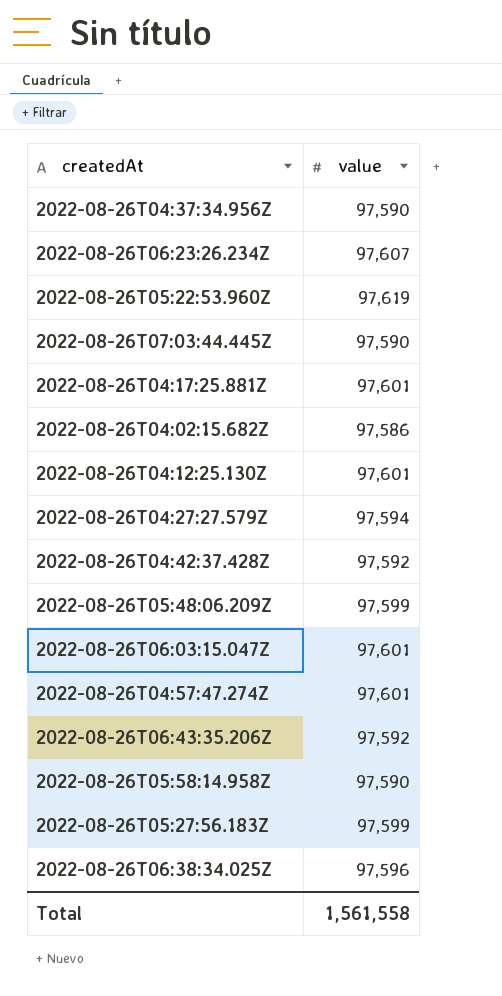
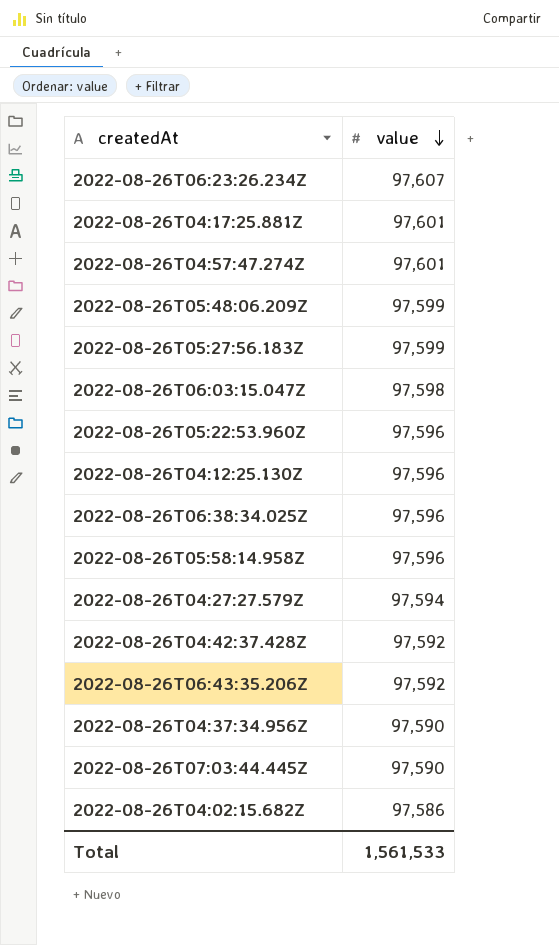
row order: none -> value descending
2022-08-26T06:03:15.047Z | value: 97,601 -> 97,598
2022-08-26T05:22:53.960Z | value: 97,619 -> 97,596
2022-08-26T04:12:25.130Z | value: 97,601 -> 97,596
2022-08-26T05:58:14.958Z | value: 97,590 -> 97,596
Total | value: 1,561,558 -> 1,561,533

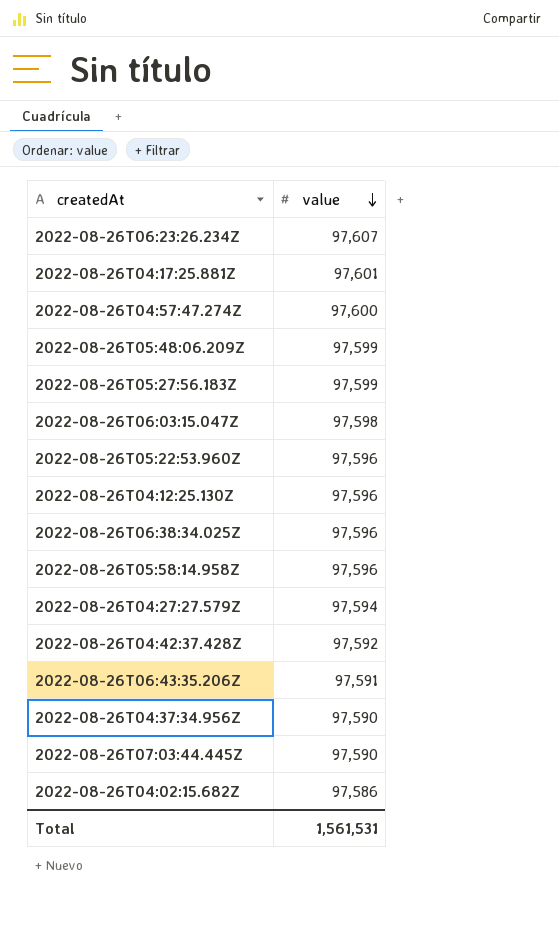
2022-08-26T04:57:47.274Z | value: 97,601 -> 97,600
2022-08-26T06:43:35.206Z | value: 97,592 -> 97,591
Total | value: 1,561,533 -> 1,561,531

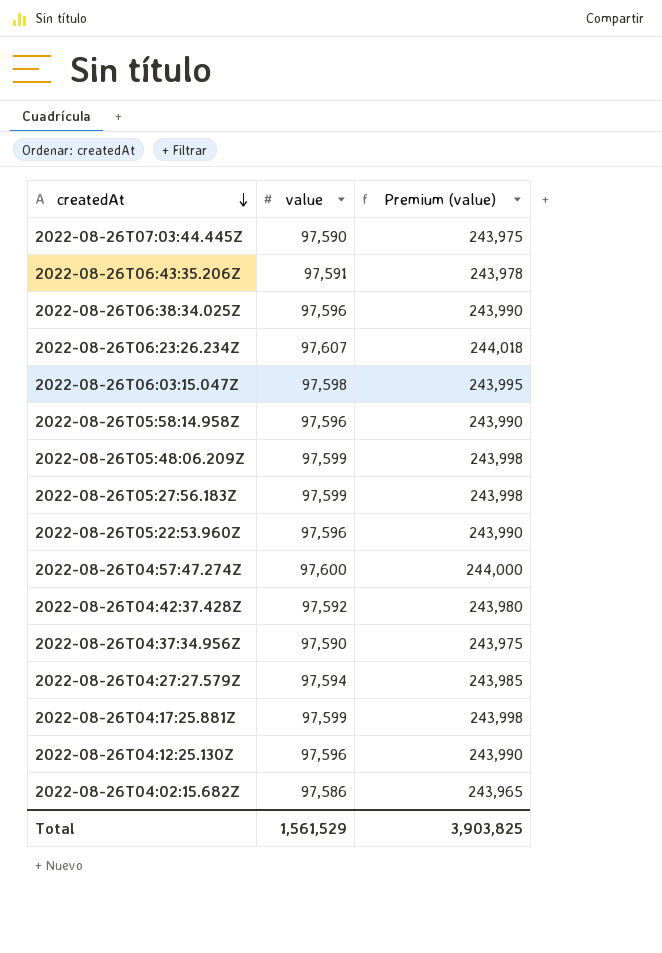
row order: value descending -> createdAt descending
column Premium (value) | formula: none -> [value] * 2.5
2022-08-26T04:17:25.881Z | value: 97,601 -> 97,599
Total | value: 1,561,531 -> 1,561,529

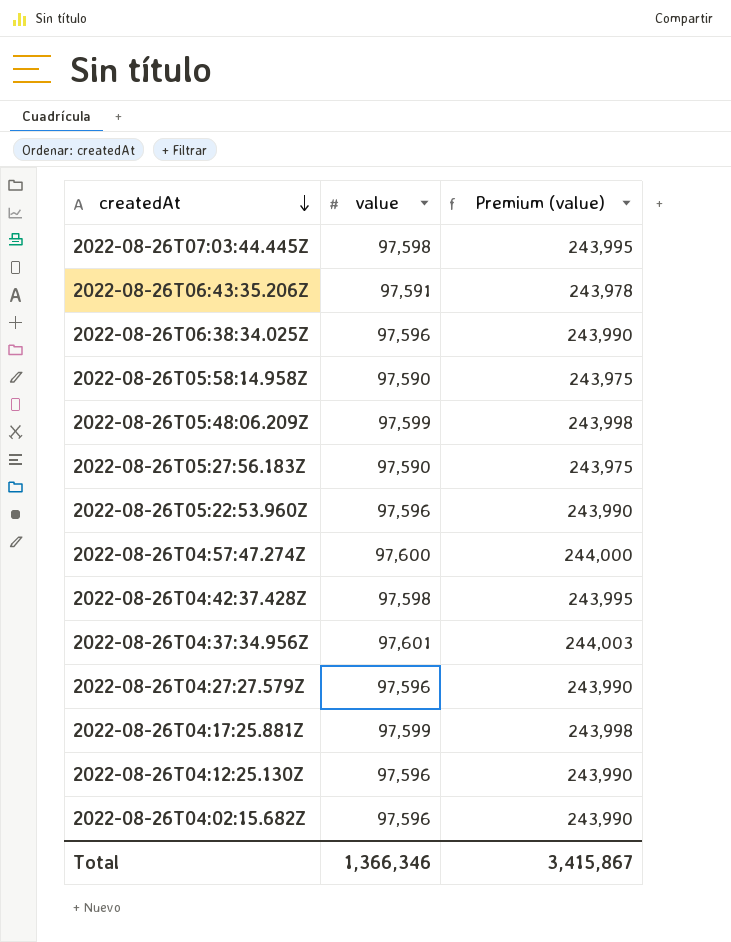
row 2022-08-26T06:23:26.234Z: 97,607 | 244,018 -> none
row 2022-08-26T06:03:15.047Z: 97,598 | 243,995 -> none
2022-08-26T07:03:44.445Z | value: 97,590 -> 97,598
2022-08-26T07:03:44.445Z | Premium (value): 243,975 -> 243,995
2022-08-26T05:58:14.958Z | value: 97,596 -> 97,590
2022-08-26T05:58:14.958Z | Premium (value): 243,990 -> 243,975
2022-08-26T05:27:56.183Z | value: 97,599 -> 97,590
2022-08-26T05:27:56.183Z | Premium (value): 243,998 -> 243,975
2022-08-26T04:42:37.428Z | value: 97,592 -> 97,598
2022-08-26T04:42:37.428Z | Premium (value): 243,980 -> 243,995
2022-08-26T04:37:34.956Z | value: 97,590 -> 97,601
2022-08-26T04:37:34.956Z | Premium (value): 243,975 -> 244,003
2022-08-26T04:27:27.579Z | value: 97,594 -> 97,596
2022-08-26T04:27:27.579Z | Premium (value): 243,985 -> 243,990
2022-08-26T04:02:15.682Z | value: 97,586 -> 97,596
2022-08-26T04:02:15.682Z | Premium (value): 243,965 -> 243,990
Total | value: 1,561,529 -> 1,366,346
Total | Premium (value): 3,903,825 -> 3,415,867

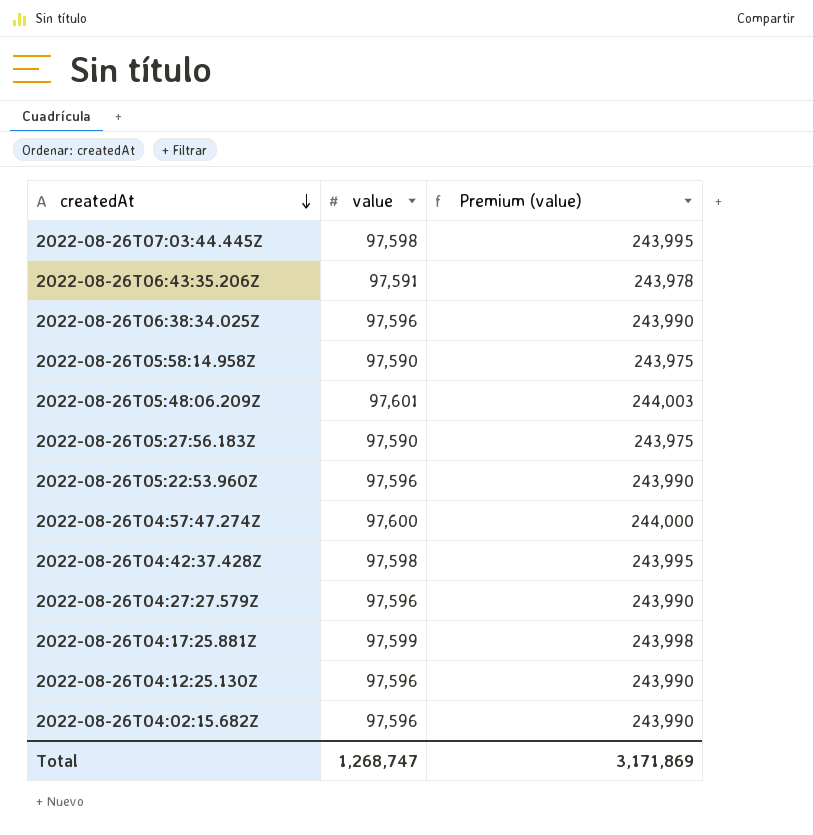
row 2022-08-26T04:37:34.956Z: 97,601 | 244,003 -> none
2022-08-26T05:48:06.209Z | value: 97,599 -> 97,601
2022-08-26T05:48:06.209Z | Premium (value): 243,998 -> 244,003
Total | value: 1,366,346 -> 1,268,747
Total | Premium (value): 3,415,867 -> 3,171,869

